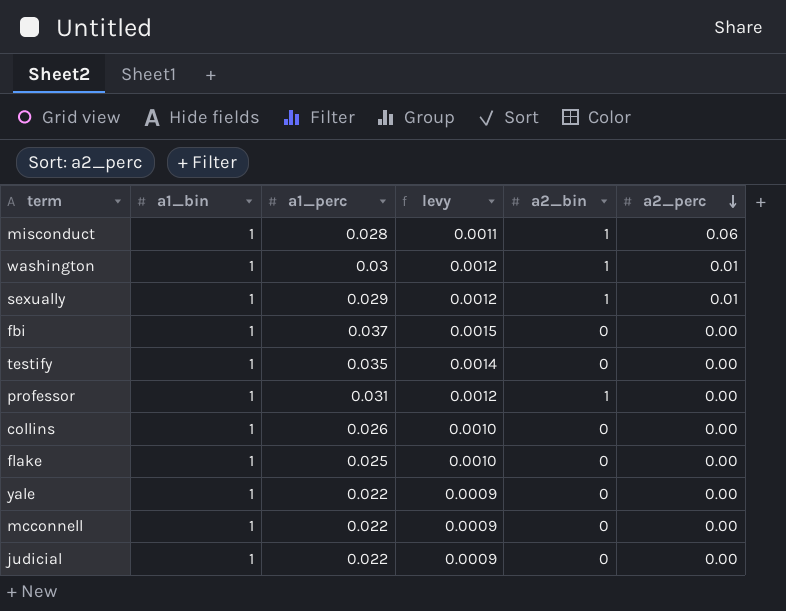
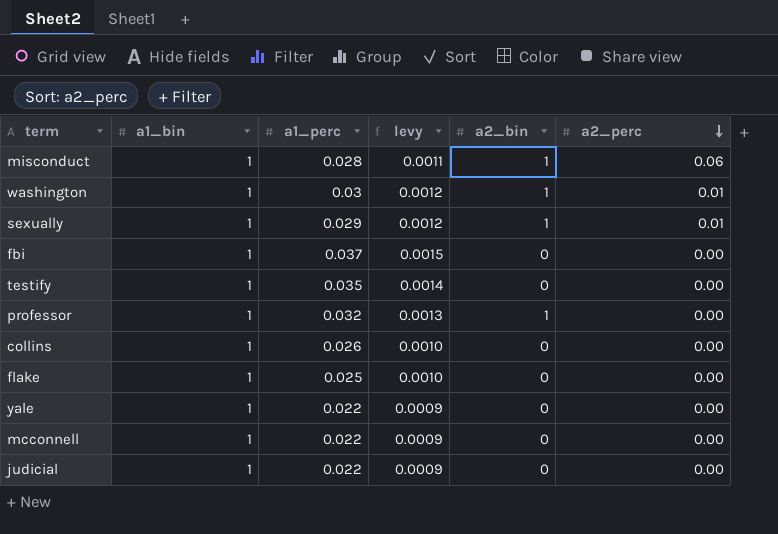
professor | a1_perc: 0.031 -> 0.032
professor | levy: 0.0012 -> 0.0013

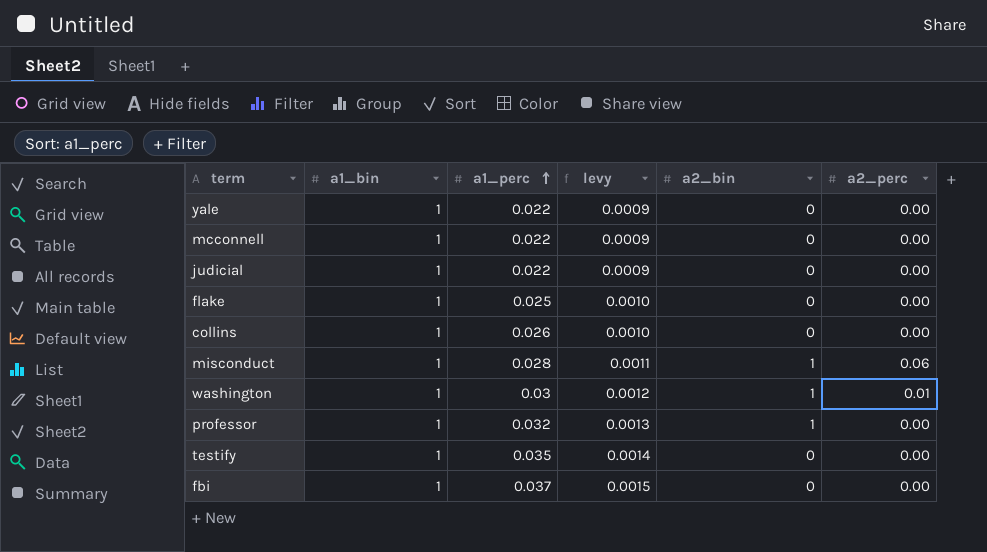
row order: a2_perc descending -> a1_perc ascending
row sexually: 1 | 0.029 | 0.0012 | 1 | 0.01 -> none

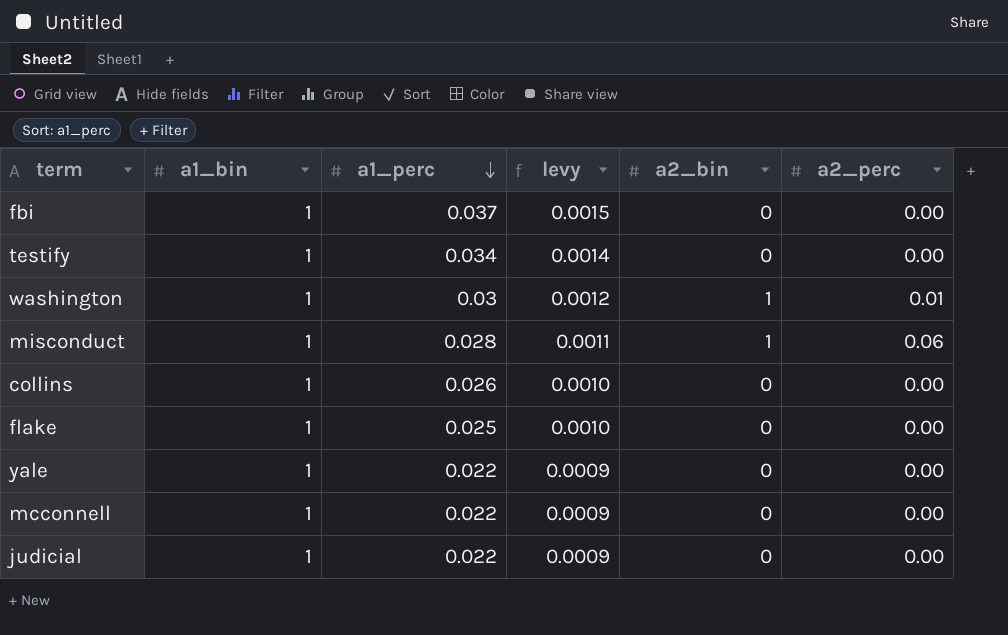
row order: a1_perc ascending -> a1_perc descending
row professor: 1 | 0.032 | 0.0013 | 1 | 0.00 -> none
testify | a1_perc: 0.035 -> 0.034

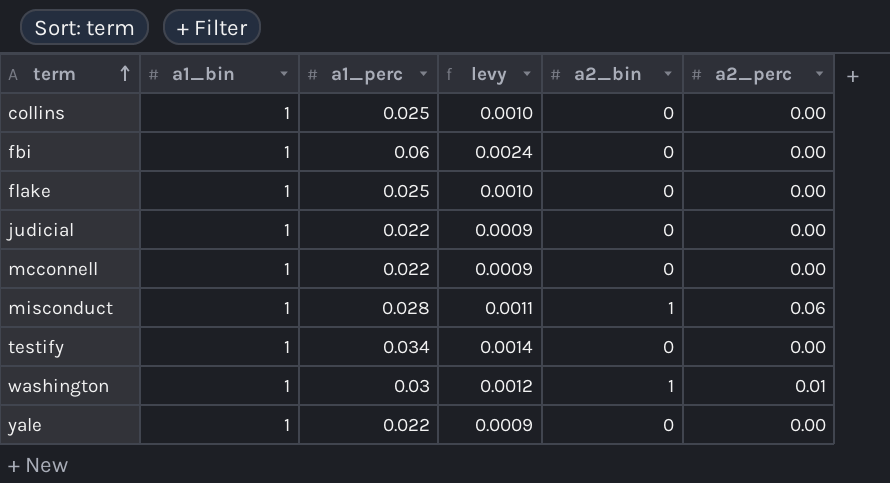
row order: a1_perc descending -> term ascending
collins | a1_perc: 0.026 -> 0.025
fbi | a1_perc: 0.037 -> 0.06
fbi | levy: 0.0015 -> 0.0024

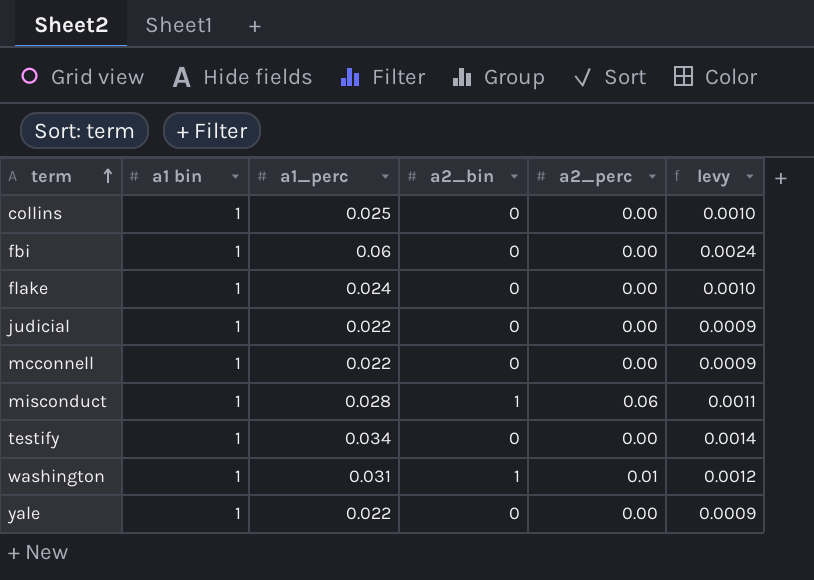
column name: a1_bin -> a1 bin
column levy | position: 4 -> 6
flake | a1_perc: 0.025 -> 0.024
washington | a1_perc: 0.03 -> 0.031

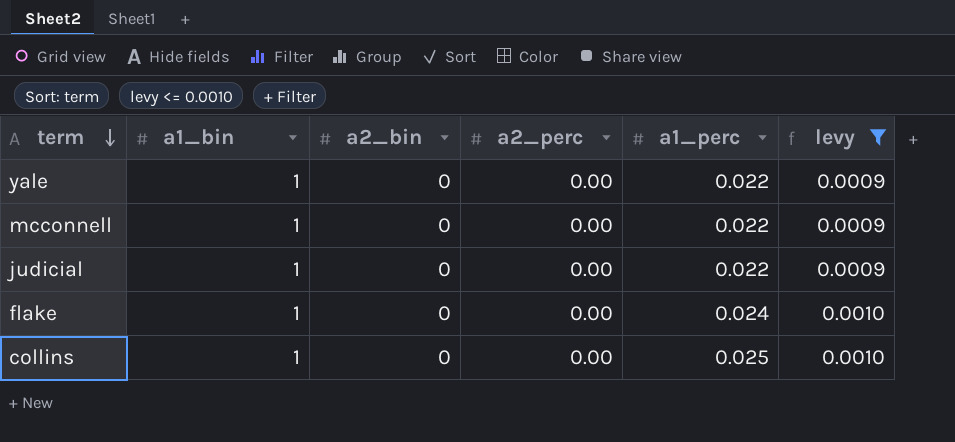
filter: none -> levy <= 0.0010
row order: term ascending -> term descending
column name: a1 bin -> a1_bin
column a1_perc | position: 3 -> 5

